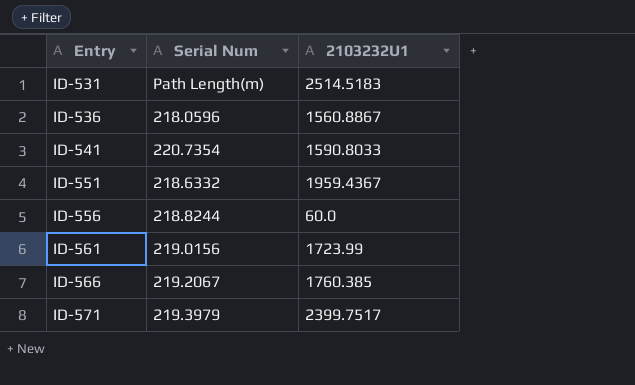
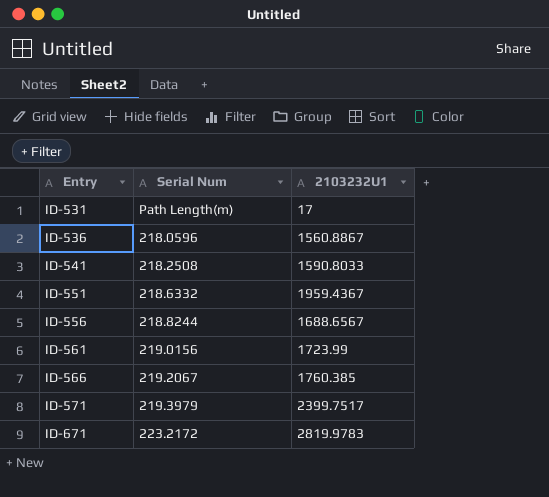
ID-531 | 2103232U1: 2514.5183 -> 17
ID-541 | Serial Num: 220.7354 -> 218.2508
ID-556 | 2103232U1: 60.0 -> 1688.6567
row ID-671: none -> 223.2172 | 2819.9783

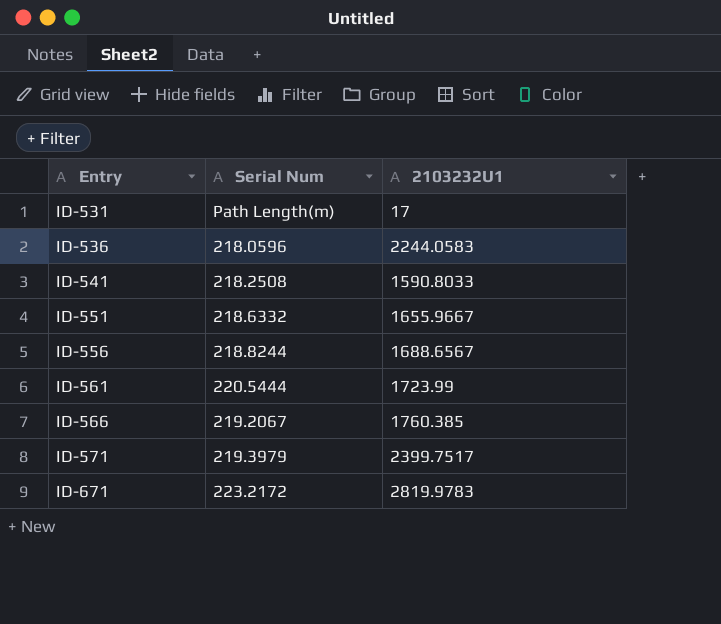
ID-536 | 2103232U1: 1560.8867 -> 2244.0583
ID-551 | 2103232U1: 1959.4367 -> 1655.9667
ID-561 | Serial Num: 219.0156 -> 220.5444

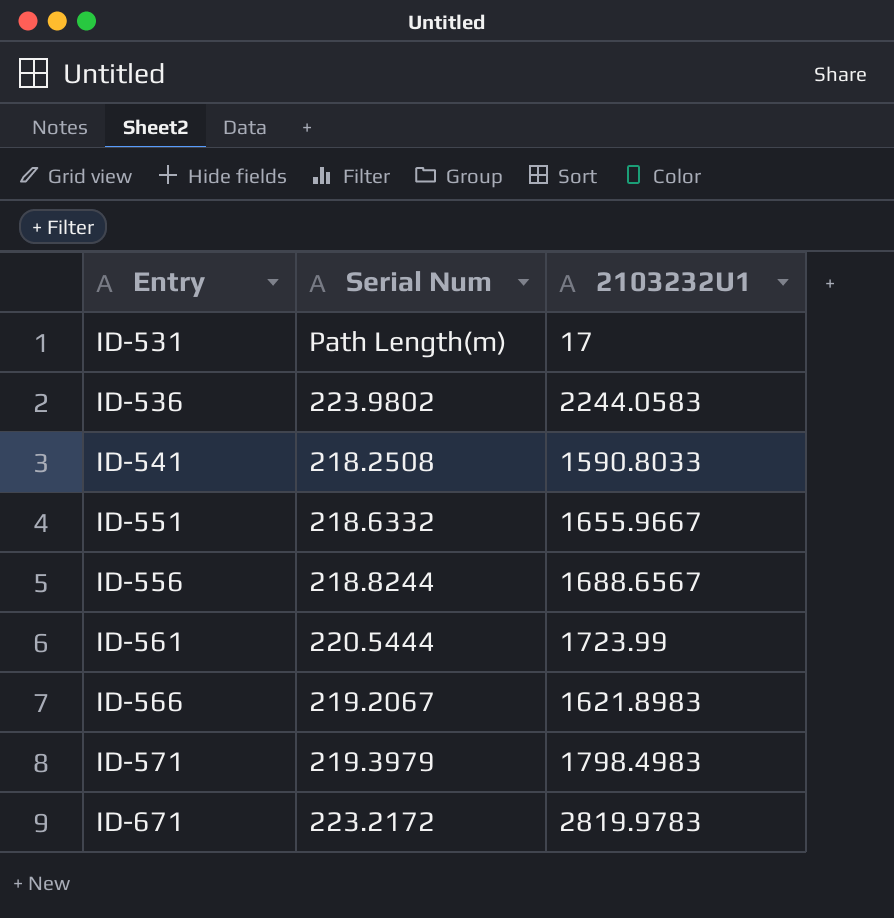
ID-536 | Serial Num: 218.0596 -> 223.9802
ID-566 | 2103232U1: 1760.385 -> 1621.8983
ID-571 | 2103232U1: 2399.7517 -> 1798.4983

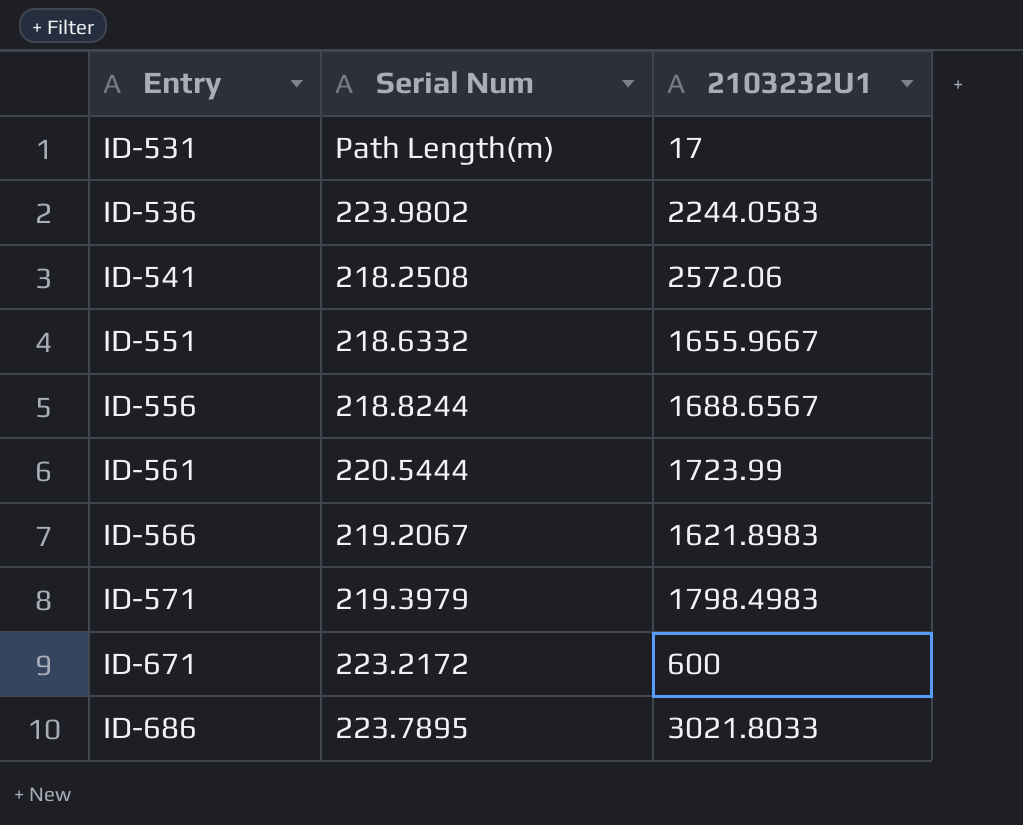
ID-541 | 2103232U1: 1590.8033 -> 2572.06
ID-671 | 2103232U1: 2819.9783 -> 600
row ID-686: none -> 223.7895 | 3021.8033

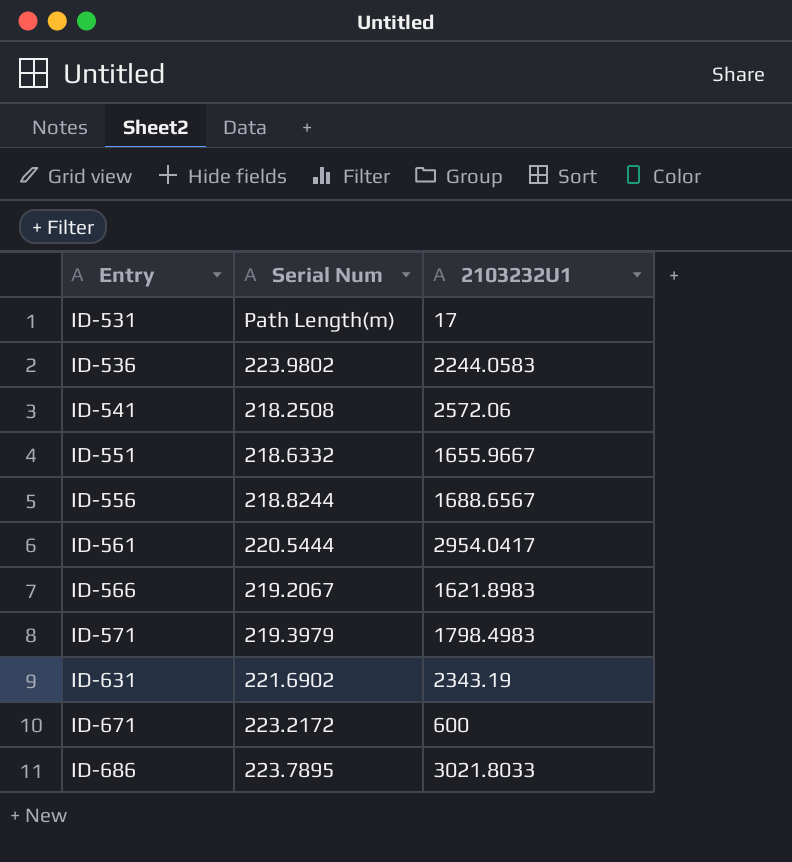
ID-561 | 2103232U1: 1723.99 -> 2954.0417
row ID-631: none -> 221.6902 | 2343.19

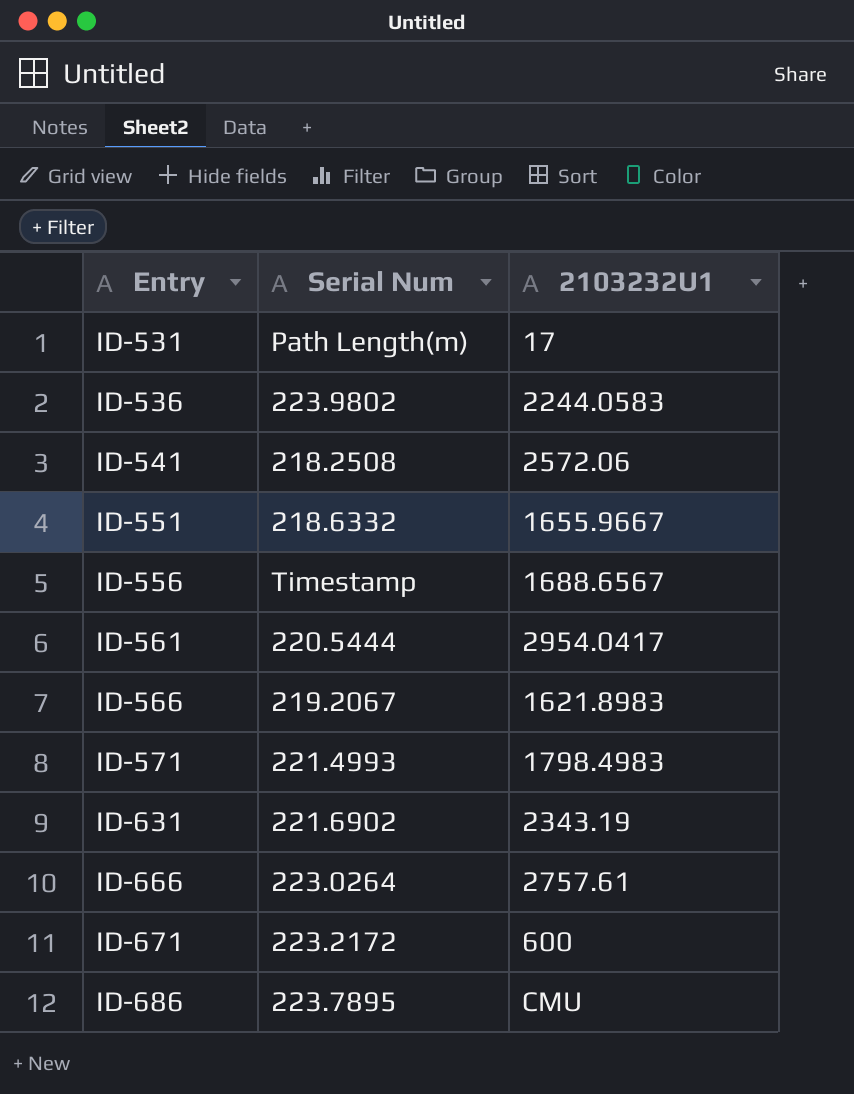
ID-556 | Serial Num: 218.8244 -> Timestamp
ID-571 | Serial Num: 219.3979 -> 221.4993
row ID-666: none -> 223.0264 | 2757.61
ID-686 | 2103232U1: 3021.8033 -> CMU

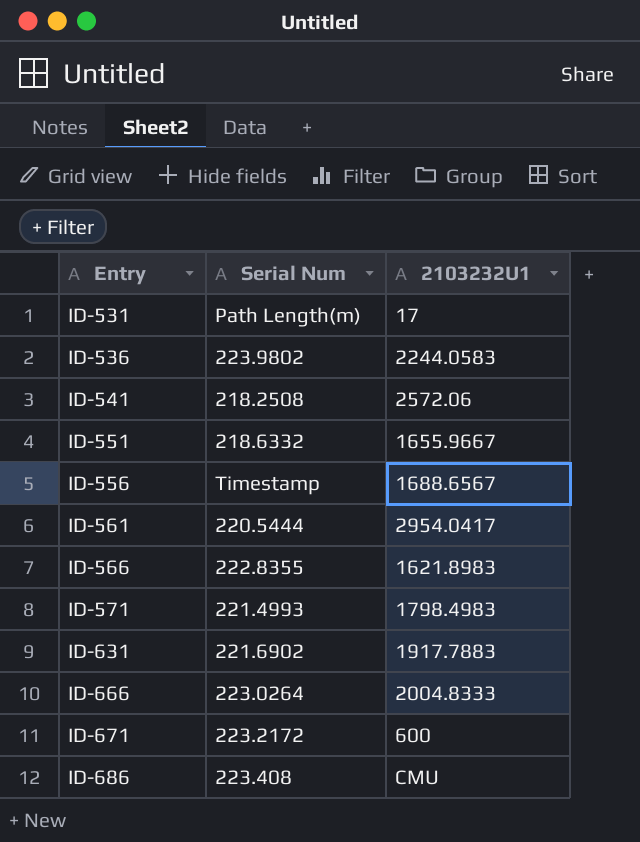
ID-566 | Serial Num: 219.2067 -> 222.8355
ID-631 | 2103232U1: 2343.19 -> 1917.7883
ID-666 | 2103232U1: 2757.61 -> 2004.8333
ID-686 | Serial Num: 223.7895 -> 223.408

